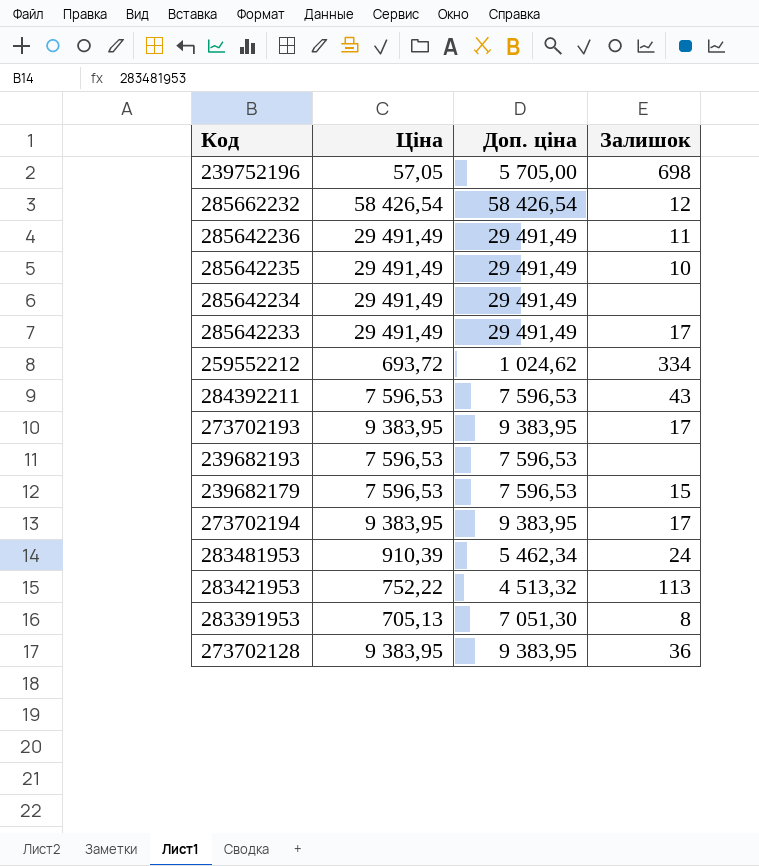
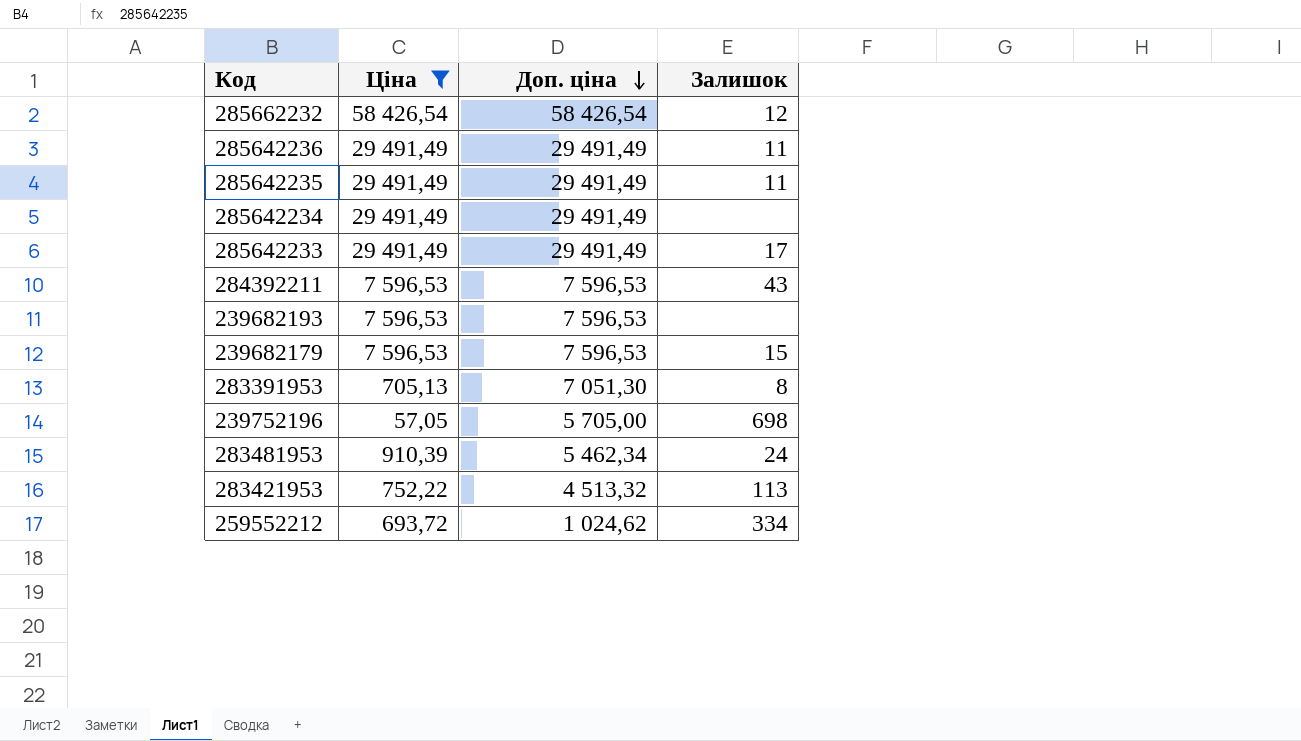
filter: none -> Ціна != 9 383,95
row order: none -> Доп. ціна descending
285642235 | Залишок: 10 -> 11

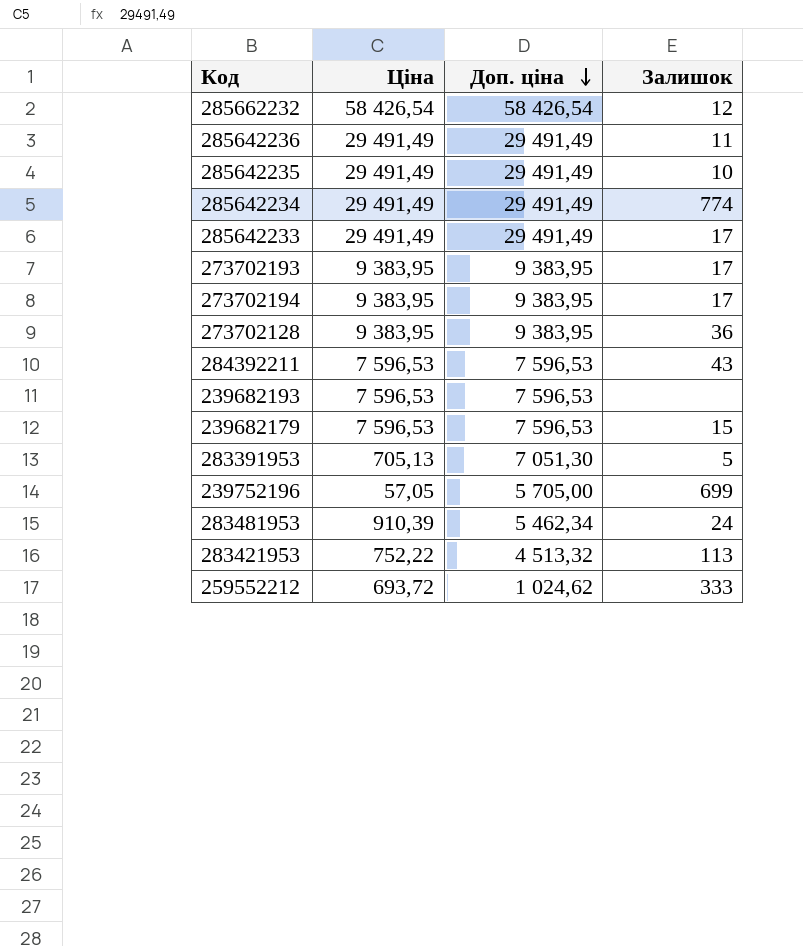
filter: Ціна != 9 383,95 -> none
285642235 | Залишок: 11 -> 10
285642234 | Залишок: none -> 774
283391953 | Залишок: 8 -> 5
239752196 | Залишок: 698 -> 699
259552212 | Залишок: 334 -> 333

